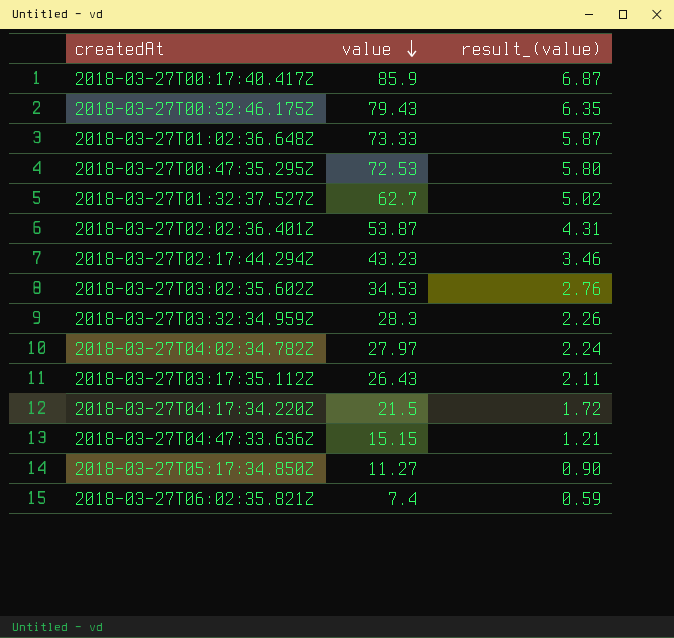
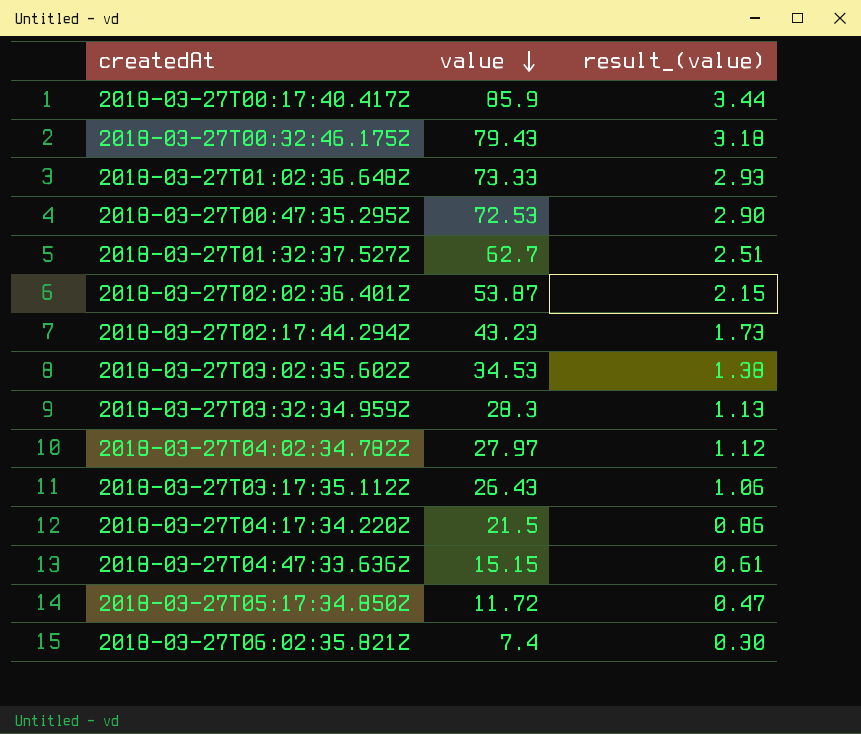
column result_(value) | formula: [value] * 0.08 -> [value] * 0.04
2018-03-27T05:17:34.850Z | value: 11.27 -> 11.72

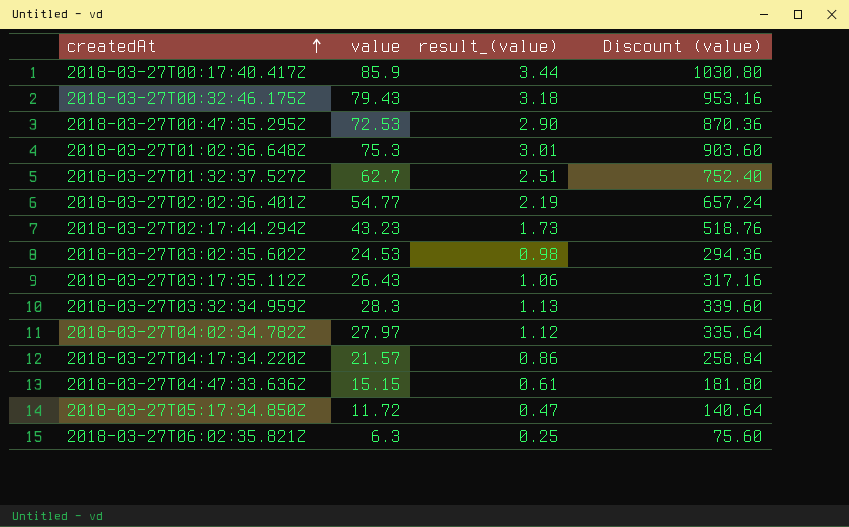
row order: value descending -> createdAt ascending
column Discount (value) | formula: none -> [value] * 12
2018-03-27T01:02:36.648Z | value: 73.33 -> 75.3
2018-03-27T01:02:36.648Z | result_(value): 2.93 -> 3.01
2018-03-27T02:02:36.401Z | value: 53.87 -> 54.77
2018-03-27T02:02:36.401Z | result_(value): 2.15 -> 2.19
2018-03-27T03:02:35.602Z | value: 34.53 -> 24.53
2018-03-27T03:02:35.602Z | result_(value): 1.38 -> 0.98
2018-03-27T04:17:34.220Z | value: 21.5 -> 21.57
2018-03-27T06:02:35.821Z | value: 7.4 -> 6.3
2018-03-27T06:02:35.821Z | result_(value): 0.30 -> 0.25

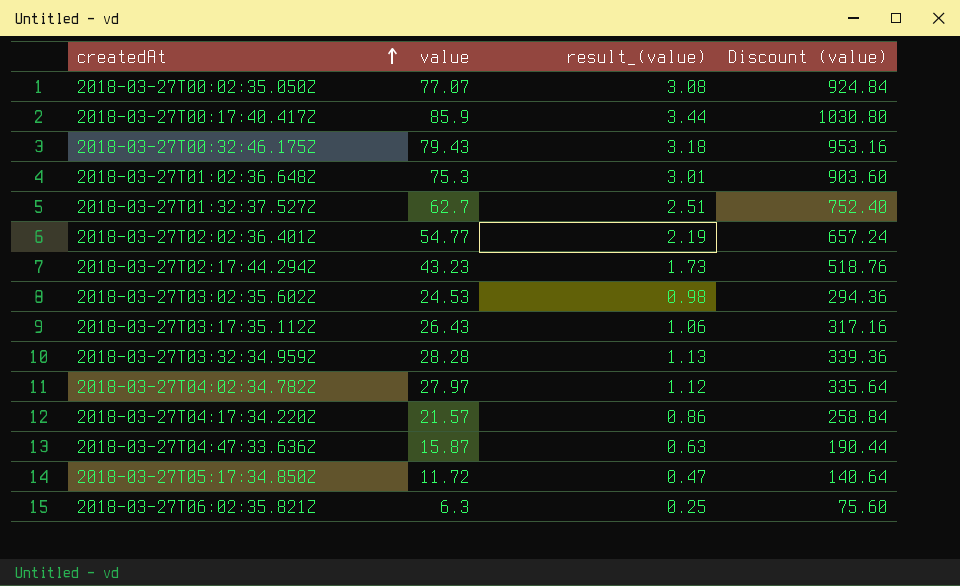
row 2018-03-27T00:47:35.295Z: 72.53 | 2.90 | 870.36 -> none
row 2018-03-27T00:02:35.050Z: none -> 77.07 | 3.08 | 924.84
2018-03-27T03:32:34.959Z | value: 28.3 -> 28.28
2018-03-27T03:32:34.959Z | Discount (value): 339.60 -> 339.36
2018-03-27T04:47:33.636Z | value: 15.15 -> 15.87
2018-03-27T04:47:33.636Z | result_(value): 0.61 -> 0.63
2018-03-27T04:47:33.636Z | Discount (value): 181.80 -> 190.44

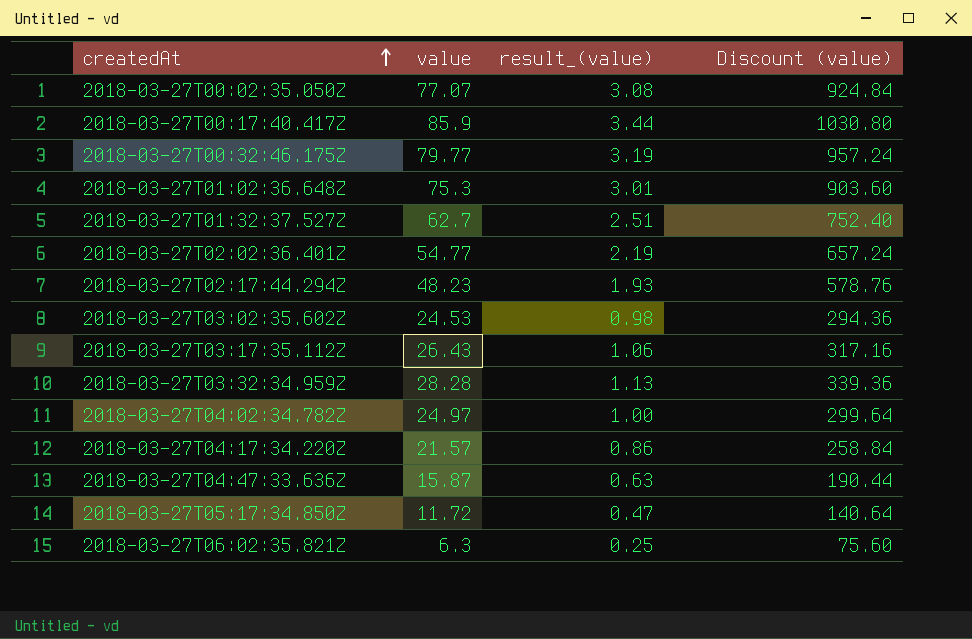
2018-03-27T00:32:46.175Z | value: 79.43 -> 79.77
2018-03-27T00:32:46.175Z | result_(value): 3.18 -> 3.19
2018-03-27T00:32:46.175Z | Discount (value): 953.16 -> 957.24
2018-03-27T02:17:44.294Z | value: 43.23 -> 48.23
2018-03-27T02:17:44.294Z | result_(value): 1.73 -> 1.93
2018-03-27T02:17:44.294Z | Discount (value): 518.76 -> 578.76
2018-03-27T04:02:34.782Z | value: 27.97 -> 24.97
2018-03-27T04:02:34.782Z | result_(value): 1.12 -> 1.00
2018-03-27T04:02:34.782Z | Discount (value): 335.64 -> 299.64

